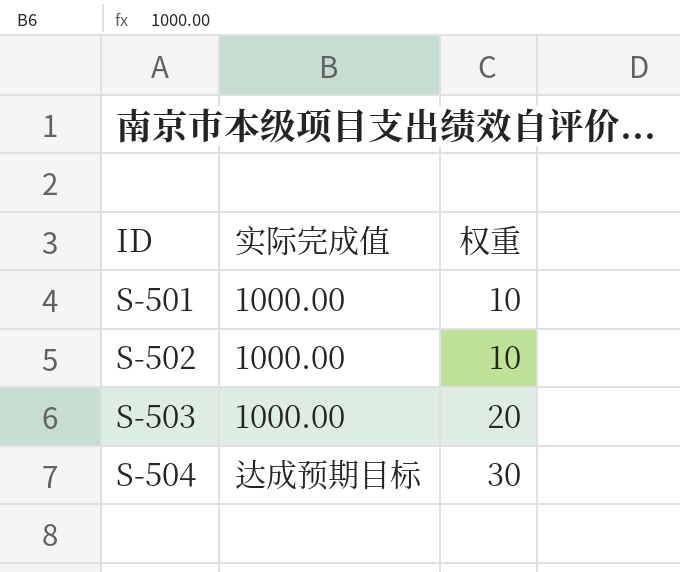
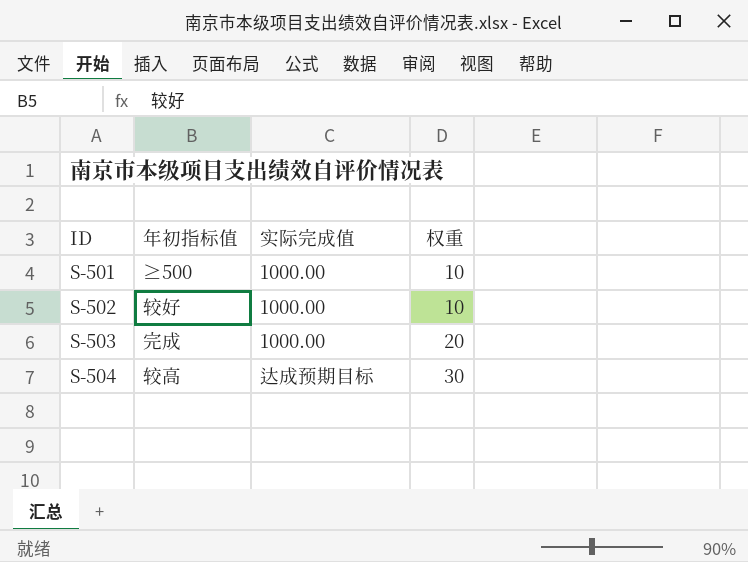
column 年初指标值 | position: none -> 2

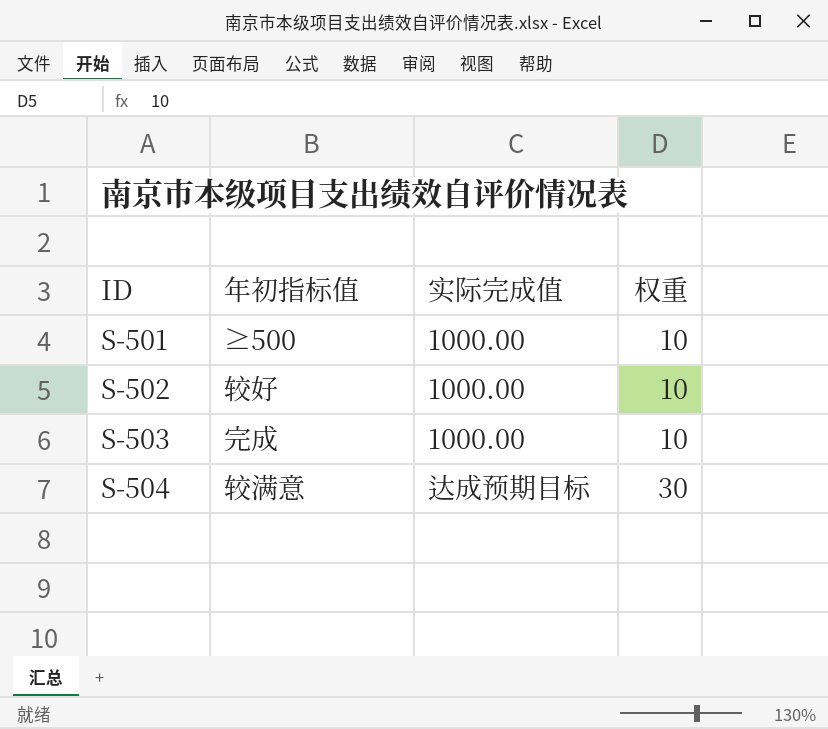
S-503 | 权重: 20 -> 10
S-504 | 年初指标值: 较高 -> 较满意

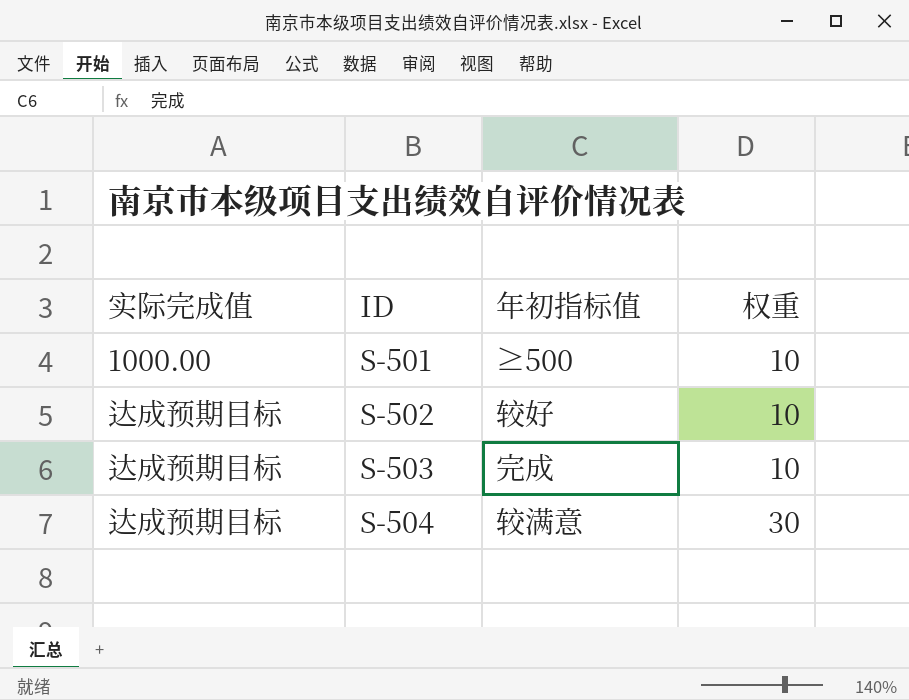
column 实际完成值 | position: 3 -> 1
S-502 | 实际完成值: 1000.00 -> 达成预期目标
S-503 | 实际完成值: 1000.00 -> 达成预期目标

